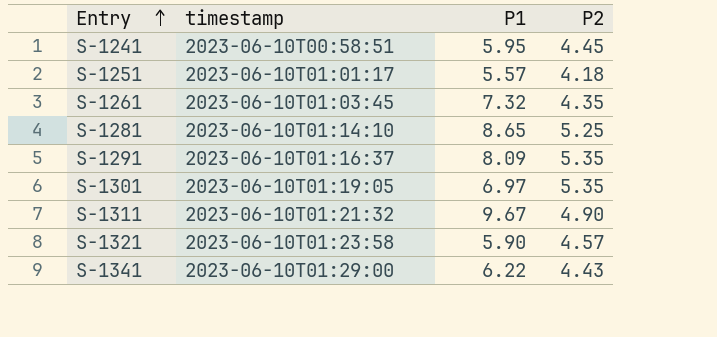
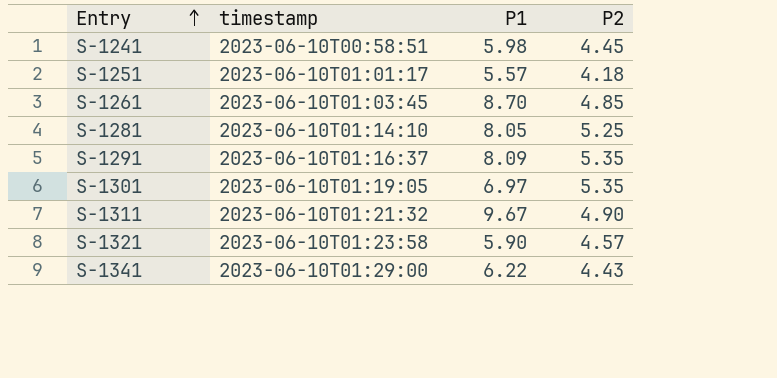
S-1241 | P1: 5.95 -> 5.98
S-1261 | P1: 7.32 -> 8.70
S-1261 | P2: 4.35 -> 4.85
S-1281 | P1: 8.65 -> 8.05

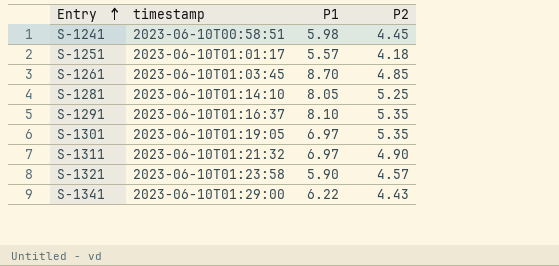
S-1291 | P1: 8.09 -> 8.10
S-1311 | P1: 9.67 -> 6.97

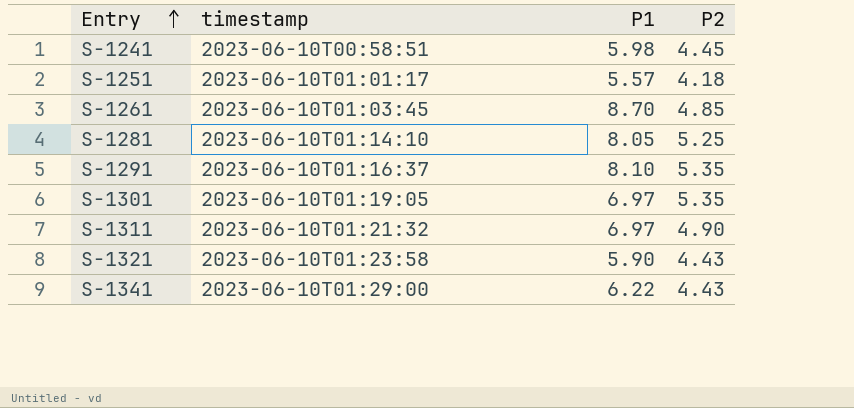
S-1321 | P2: 4.57 -> 4.43

